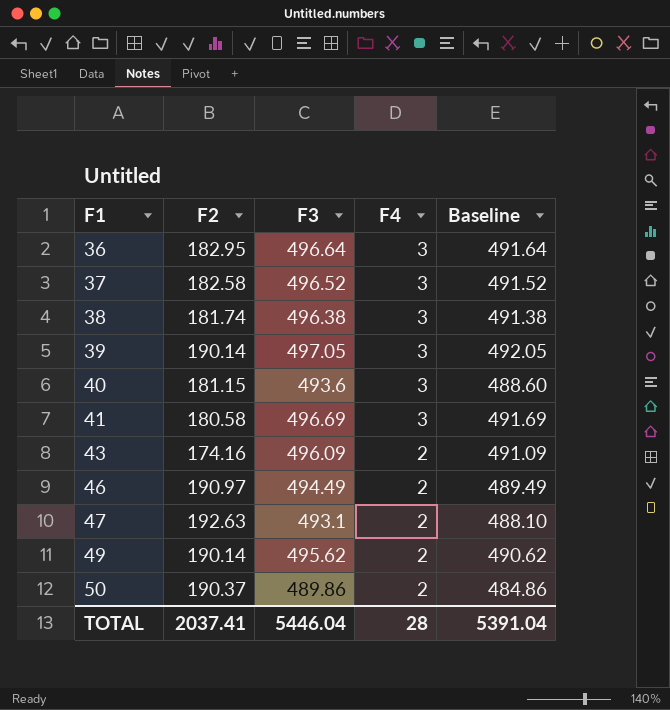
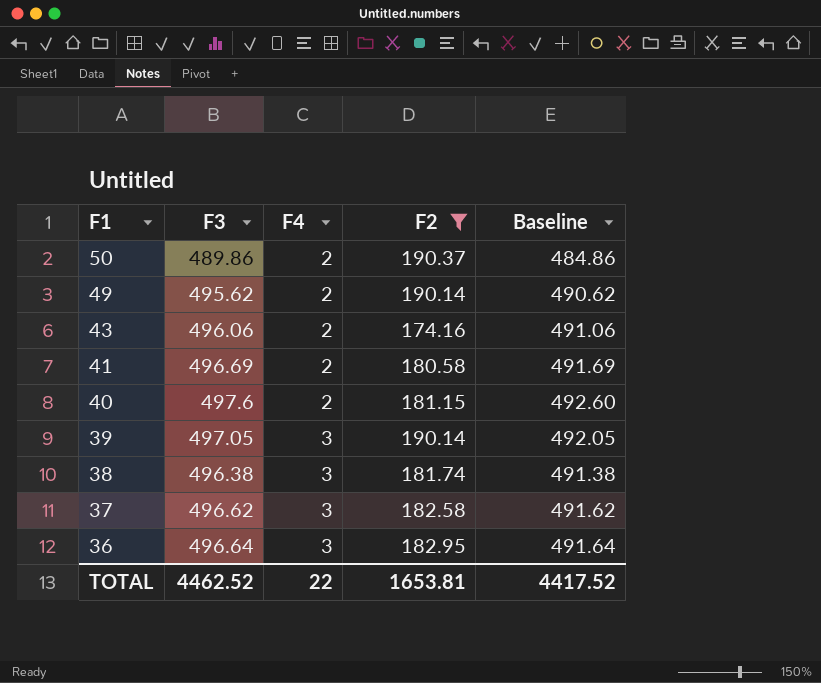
filter: none -> F2 <= 190.37
row order: F1 ascending -> F1 descending
column F2 | position: 2 -> 4
43 | F3: 496.09 -> 496.06
43 | Baseline: 491.09 -> 491.06
41 | F4: 3 -> 2
40 | F3: 493.6 -> 497.6
40 | F4: 3 -> 2
40 | Baseline: 488.60 -> 492.60
37 | F3: 496.52 -> 496.62
37 | Baseline: 491.52 -> 491.62
TOTAL | F3: 5446.04 -> 4462.52
TOTAL | F4: 28 -> 22
TOTAL | F2: 2037.41 -> 1653.81
TOTAL | Baseline: 5391.04 -> 4417.52

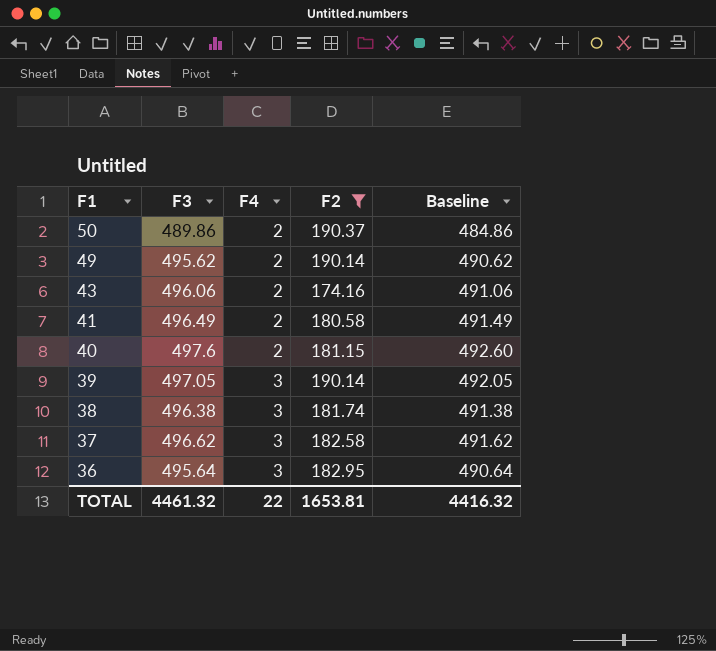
41 | F3: 496.69 -> 496.49
41 | Baseline: 491.69 -> 491.49
36 | F3: 496.64 -> 495.64
36 | Baseline: 491.64 -> 490.64
TOTAL | F3: 4462.52 -> 4461.32
TOTAL | Baseline: 4417.52 -> 4416.32

